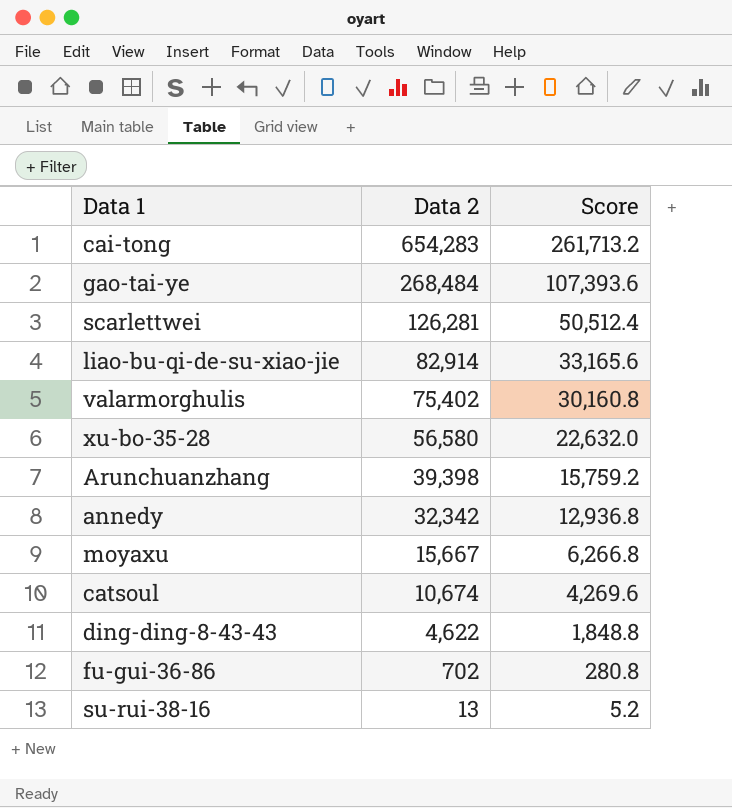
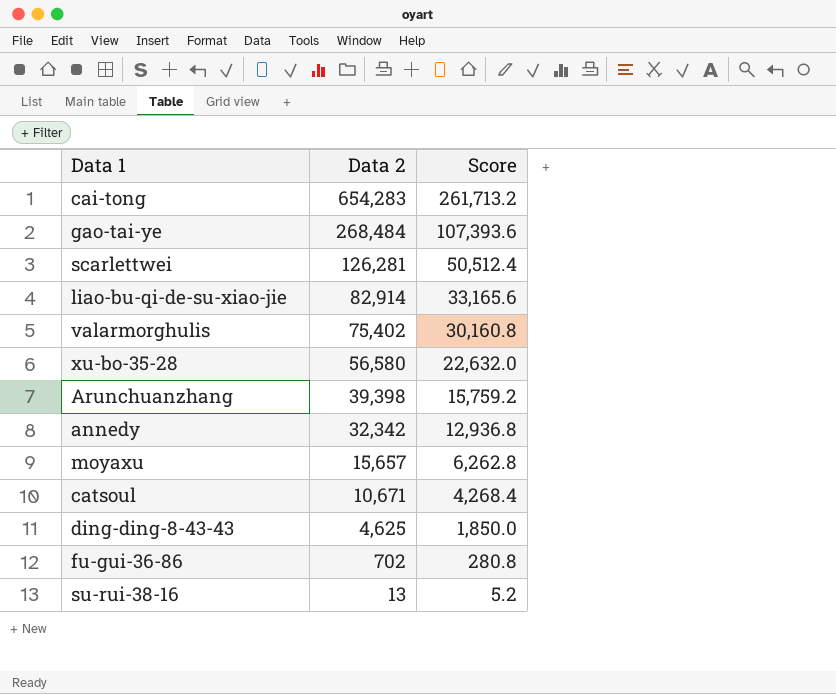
moyaxu | Data 2: 15,667 -> 15,657
moyaxu | Score: 6,266.8 -> 6,262.8
catsoul | Data 2: 10,674 -> 10,671
catsoul | Score: 4,269.6 -> 4,268.4
ding-ding-8-43-43 | Data 2: 4,622 -> 4,625
ding-ding-8-43-43 | Score: 1,848.8 -> 1,850.0

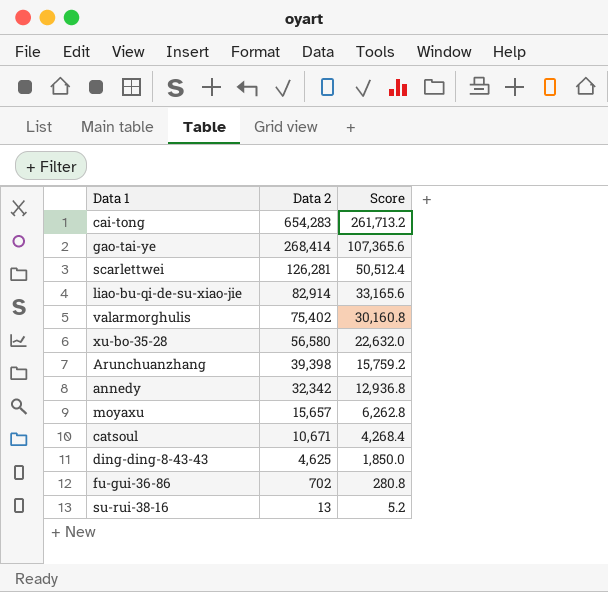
gao-tai-ye | Data 2: 268,484 -> 268,414
gao-tai-ye | Score: 107,393.6 -> 107,365.6

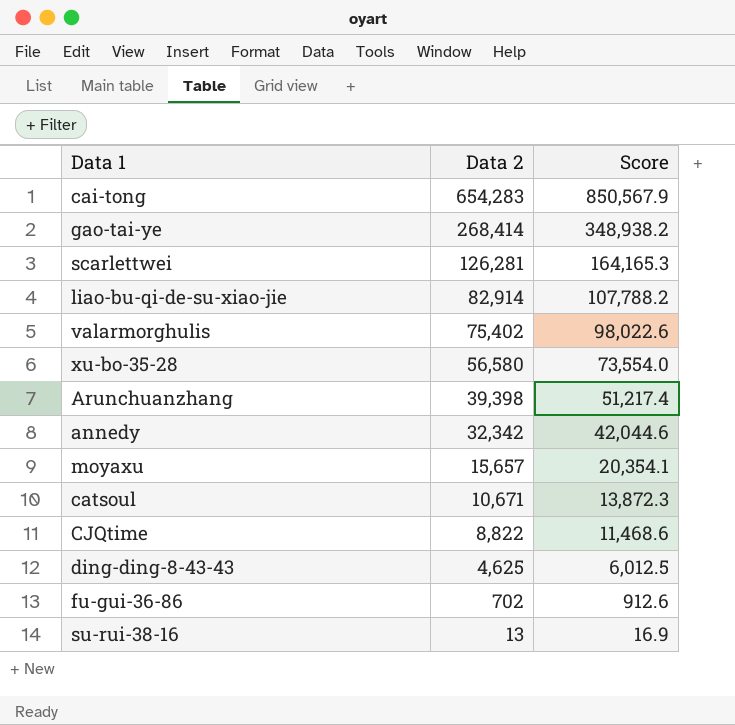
column Score | formula: [Data 2] * 0.4 -> [Data 2] * 1.3
row CJQtime: none -> 8,822 | 11,468.6

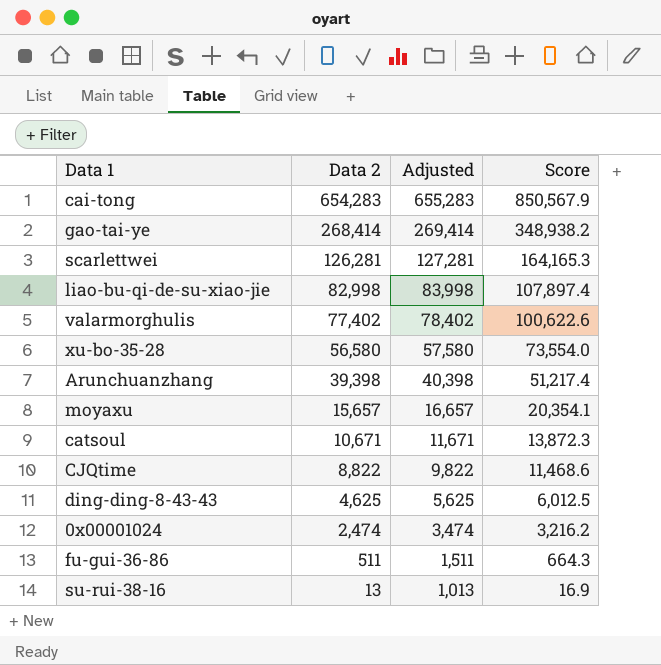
column Adjusted | formula: none -> [Data 2] + 1000
row annedy: 32,342 | 42,044.6 -> none
liao-bu-qi-de-su-xiao-jie | Data 2: 82,914 -> 82,998
liao-bu-qi-de-su-xiao-jie | Score: 107,788.2 -> 107,897.4
valarmorghulis | Data 2: 75,402 -> 77,402
valarmorghulis | Score: 98,022.6 -> 100,622.6
row 0x00001024: none -> 2,474 | 3,474 | 3,216.2
fu-gui-36-86 | Data 2: 702 -> 511
fu-gui-36-86 | Score: 912.6 -> 664.3

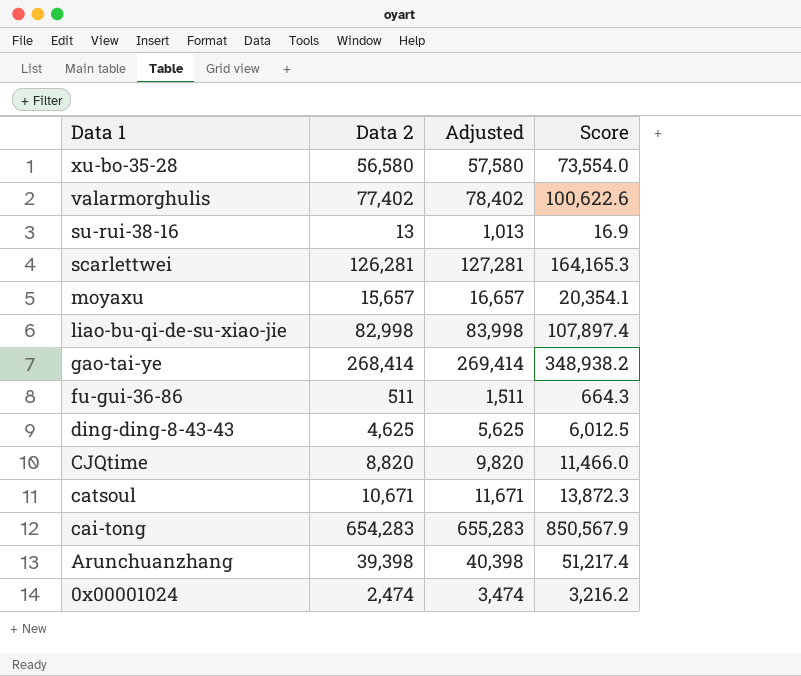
row order: Data 2 descending -> Data 1 descending
CJQtime | Data 2: 8,822 -> 8,820
CJQtime | Adjusted: 9,822 -> 9,820
CJQtime | Score: 11,468.6 -> 11,466.0

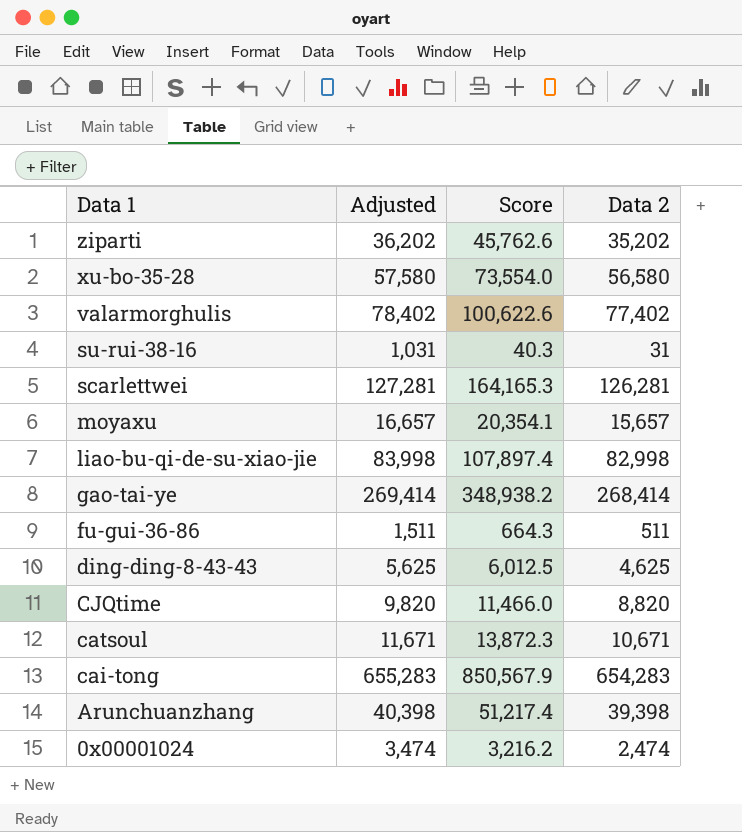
column Data 2 | position: 2 -> 4
row ziparti: none -> 36,202 | 45,762.6 | 35,202
su-rui-38-16 | Adjusted: 1,013 -> 1,031
su-rui-38-16 | Score: 16.9 -> 40.3
su-rui-38-16 | Data 2: 13 -> 31

